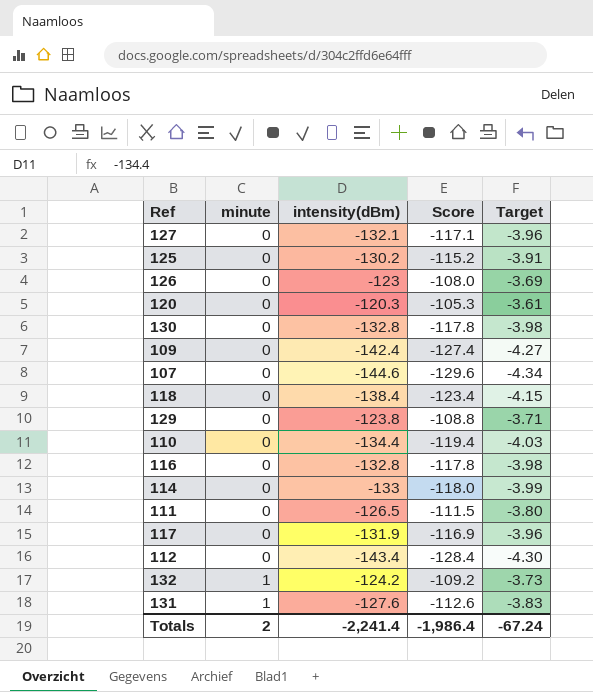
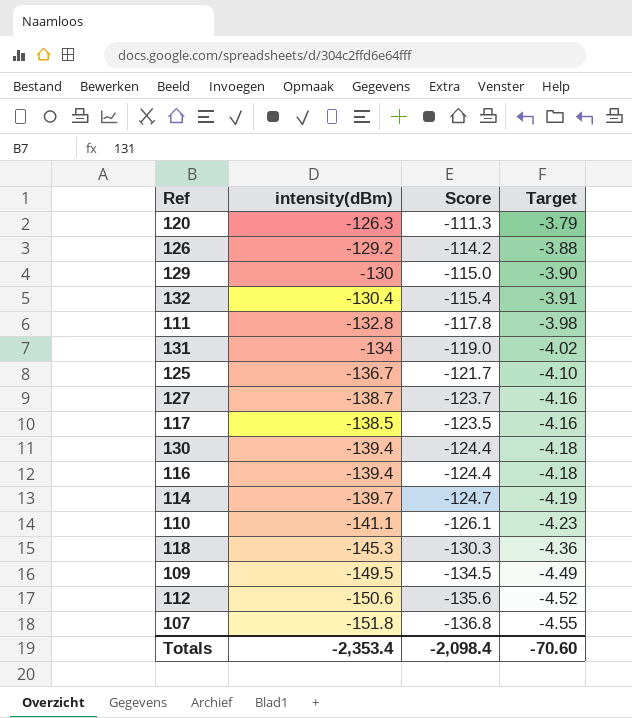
row order: minute ascending -> Target descending
column minute | position: 2 -> none
120 | intensity(dBm): -120.3 -> -126.3
120 | Score: -105.3 -> -111.3
120 | Target: -3.61 -> -3.79
126 | intensity(dBm): -123 -> -129.2
126 | Score: -108.0 -> -114.2
126 | Target: -3.69 -> -3.88
129 | intensity(dBm): -123.8 -> -130
129 | Score: -108.8 -> -115.0
129 | Target: -3.71 -> -3.90
132 | intensity(dBm): -124.2 -> -130.4
132 | Score: -109.2 -> -115.4
132 | Target: -3.73 -> -3.91
111 | intensity(dBm): -126.5 -> -132.8
111 | Score: -111.5 -> -117.8
111 | Target: -3.80 -> -3.98
131 | intensity(dBm): -127.6 -> -134
131 | Score: -112.6 -> -119.0
131 | Target: -3.83 -> -4.02
125 | intensity(dBm): -130.2 -> -136.7
125 | Score: -115.2 -> -121.7
125 | Target: -3.91 -> -4.10
127 | intensity(dBm): -132.1 -> -138.7
127 | Score: -117.1 -> -123.7
127 | Target: -3.96 -> -4.16
117 | intensity(dBm): -131.9 -> -138.5
117 | Score: -116.9 -> -123.5
117 | Target: -3.96 -> -4.16
130 | intensity(dBm): -132.8 -> -139.4
130 | Score: -117.8 -> -124.4
130 | Target: -3.98 -> -4.18
116 | intensity(dBm): -132.8 -> -139.4
116 | Score: -117.8 -> -124.4
116 | Target: -3.98 -> -4.18
114 | intensity(dBm): -133 -> -139.7
114 | Score: -118.0 -> -124.7
114 | Target: -3.99 -> -4.19
110 | intensity(dBm): -134.4 -> -141.1
110 | Score: -119.4 -> -126.1
110 | Target: -4.03 -> -4.23
118 | intensity(dBm): -138.4 -> -145.3
118 | Score: -123.4 -> -130.3
118 | Target: -4.15 -> -4.36
109 | intensity(dBm): -142.4 -> -149.5
109 | Score: -127.4 -> -134.5
109 | Target: -4.27 -> -4.49
112 | intensity(dBm): -143.4 -> -150.6
112 | Score: -128.4 -> -135.6
112 | Target: -4.30 -> -4.52
107 | intensity(dBm): -144.6 -> -151.8
107 | Score: -129.6 -> -136.8
107 | Target: -4.34 -> -4.55
Totals | intensity(dBm): -2,241.4 -> -2,353.4
Totals | Score: -1,986.4 -> -2,098.4
Totals | Target: -67.24 -> -70.60

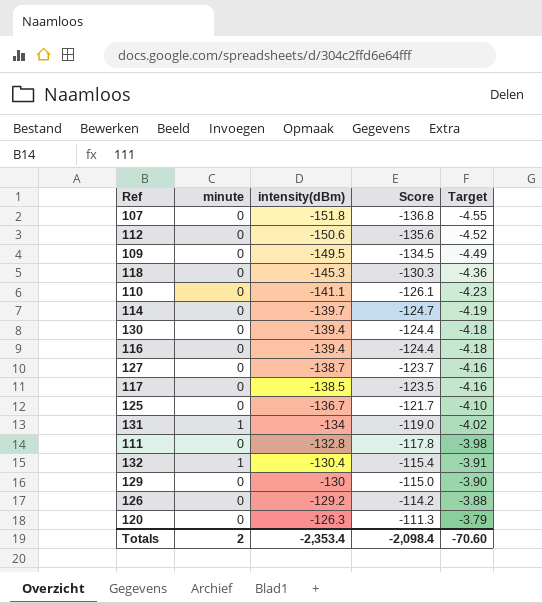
row order: Target descending -> intensity(dBm) ascending
column minute | position: none -> 2

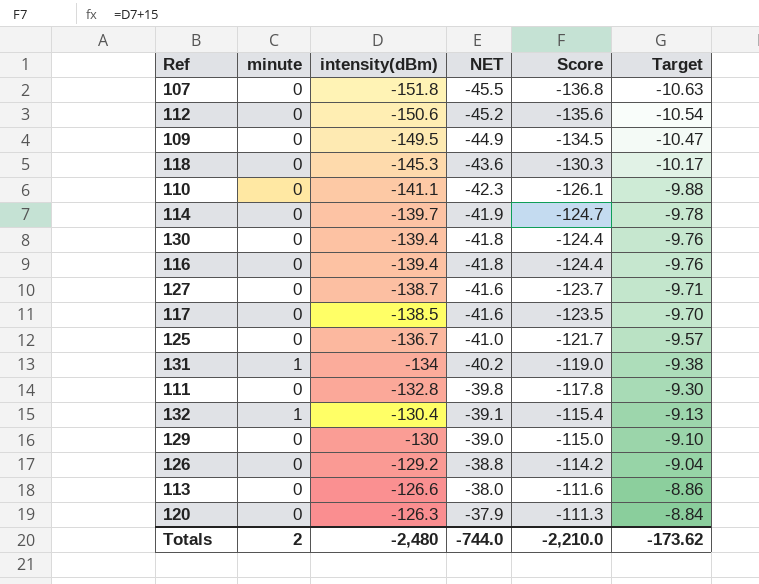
column NET | formula: none -> [intensity(dBm)] * 0.3
column Target | formula: [intensity(dBm)] * 0.03 -> [intensity(dBm)] * 0.07
row 113: none -> 0 | -126.6 | -38.0 | -111.6 | -8.86
Totals | intensity(dBm): -2,353.4 -> -2,480
Totals | Score: -2,098.4 -> -2,210.0
Totals | Target: -70.60 -> -173.62

